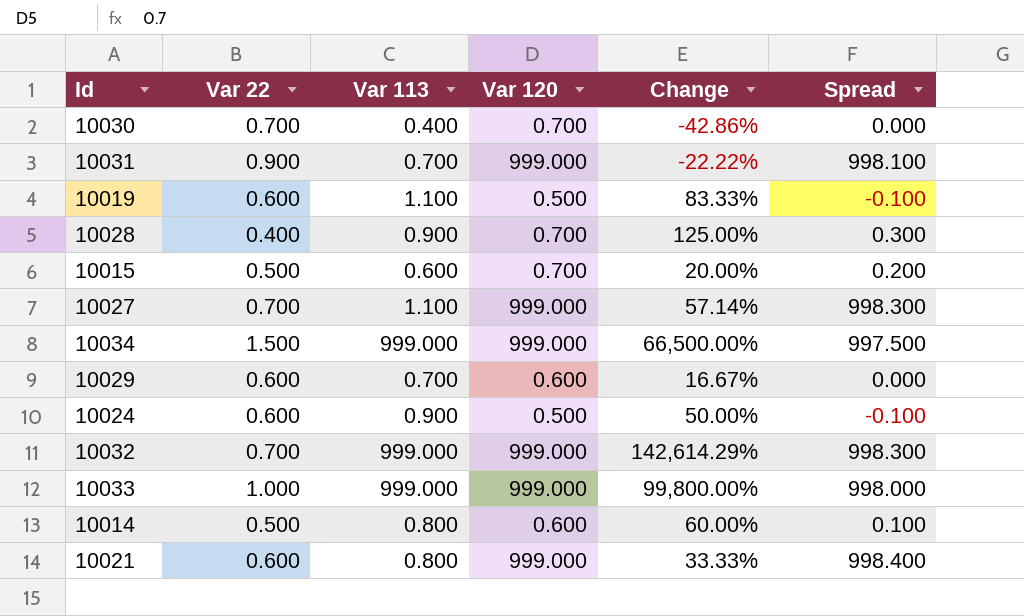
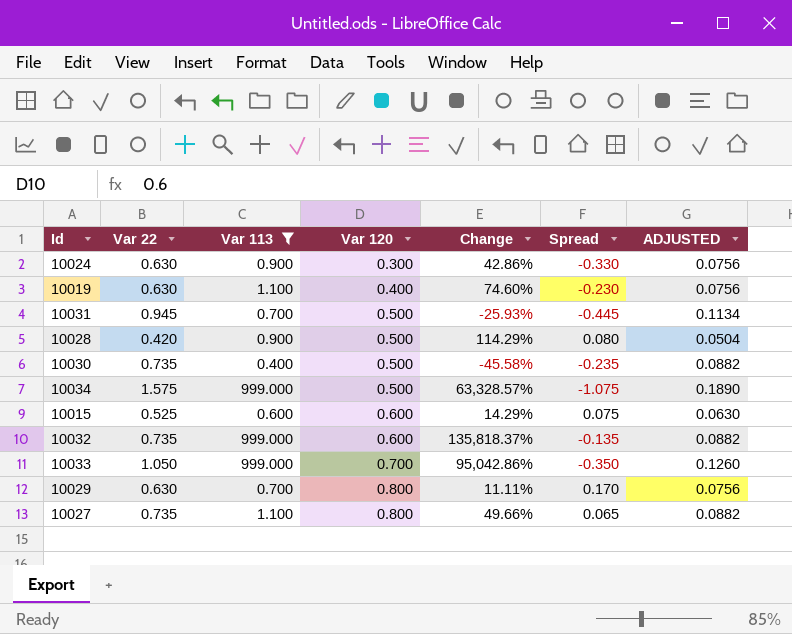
filter: none -> Var 113 != 0.800
row order: none -> Var 120 ascending
column ADJUSTED | formula: none -> [Var 22] * 0.12
10024 | Var 22: 0.600 -> 0.630
10024 | Var 120: 0.500 -> 0.300
10024 | Change: 50.00% -> 42.86%
10024 | Spread: -0.100 -> -0.330
10019 | Var 22: 0.600 -> 0.630
10019 | Var 120: 0.500 -> 0.400
10019 | Change: 83.33% -> 74.60%
10019 | Spread: -0.100 -> -0.230
10031 | Var 22: 0.900 -> 0.945
10031 | Var 120: 999.000 -> 0.500
10031 | Change: -22.22% -> -25.93%
10031 | Spread: 998.100 -> -0.445
10028 | Var 22: 0.400 -> 0.420
10028 | Var 120: 0.700 -> 0.500
10028 | Change: 125.00% -> 114.29%
10028 | Spread: 0.300 -> 0.080
10030 | Var 22: 0.700 -> 0.735
10030 | Var 120: 0.700 -> 0.500
10030 | Change: -42.86% -> -45.58%
10030 | Spread: 0.000 -> -0.235
10034 | Var 22: 1.500 -> 1.575
10034 | Var 120: 999.000 -> 0.500
10034 | Change: 66,500.00% -> 63,328.57%
10034 | Spread: 997.500 -> -1.075
10015 | Var 22: 0.500 -> 0.525
10015 | Var 120: 0.700 -> 0.600
10015 | Change: 20.00% -> 14.29%
10015 | Spread: 0.200 -> 0.075
10032 | Var 22: 0.700 -> 0.735
10032 | Var 120: 999.000 -> 0.600
10032 | Change: 142,614.29% -> 135,818.37%
10032 | Spread: 998.300 -> -0.135
10033 | Var 22: 1.000 -> 1.050
10033 | Var 120: 999.000 -> 0.700
10033 | Change: 99,800.00% -> 95,042.86%
10033 | Spread: 998.000 -> -0.350
10029 | Var 22: 0.600 -> 0.630
10029 | Var 120: 0.600 -> 0.800
10029 | Change: 16.67% -> 11.11%
10029 | Spread: 0.000 -> 0.170
10027 | Var 22: 0.700 -> 0.735
10027 | Var 120: 999.000 -> 0.800
10027 | Change: 57.14% -> 49.66%
10027 | Spread: 998.300 -> 0.065

